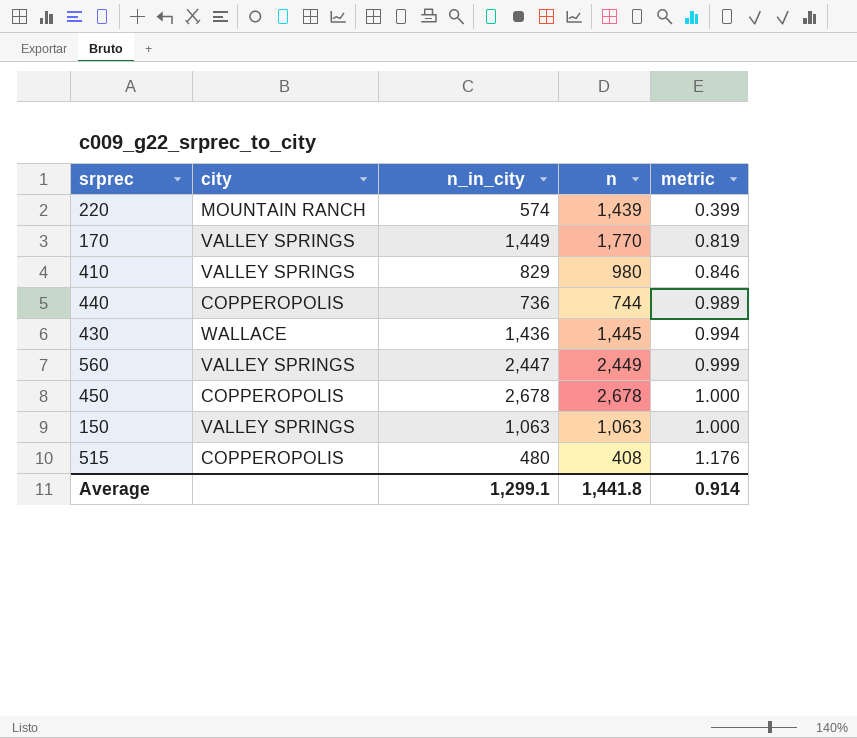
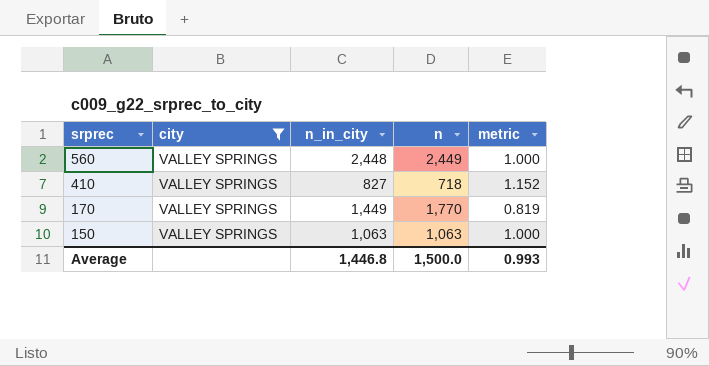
filter: none -> city = VALLEY SPRINGS
row order: metric ascending -> srprec descending
560 | n_in_city: 2,447 -> 2,448
560 | metric: 0.999 -> 1.000
410 | n_in_city: 829 -> 827
410 | n: 980 -> 718
410 | metric: 0.846 -> 1.152
Average | n_in_city: 1,299.1 -> 1,446.8
Average | n: 1,441.8 -> 1,500.0
Average | metric: 0.914 -> 0.993

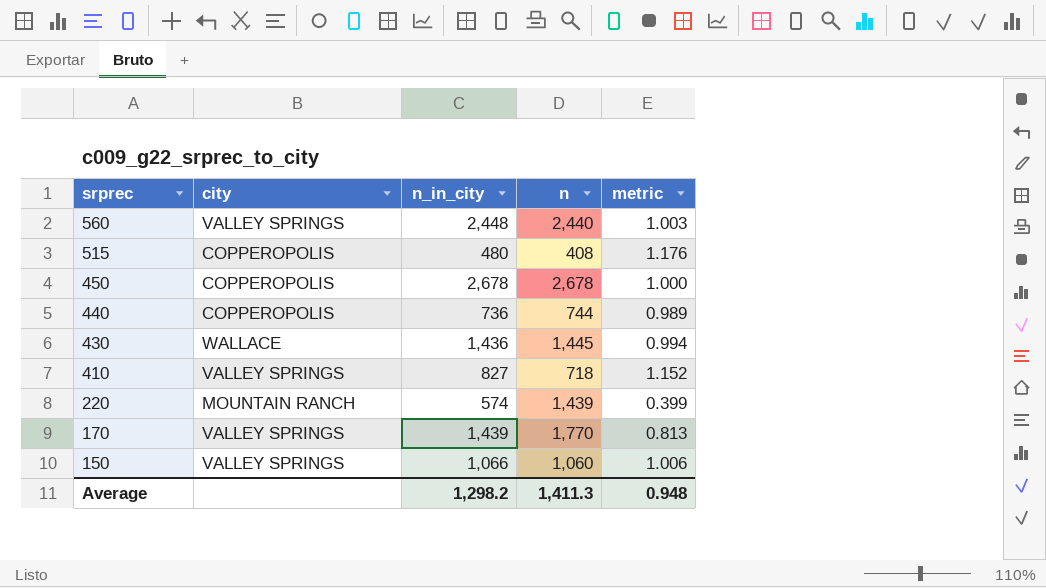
filter: city = VALLEY SPRINGS -> none
560 | n: 2,449 -> 2,440
560 | metric: 1.000 -> 1.003
170 | n_in_city: 1,449 -> 1,439
170 | metric: 0.819 -> 0.813
150 | n_in_city: 1,063 -> 1,066
150 | n: 1,063 -> 1,060
150 | metric: 1.000 -> 1.006
Average | n_in_city: 1,446.8 -> 1,298.2
Average | n: 1,500.0 -> 1,411.3
Average | metric: 0.993 -> 0.948

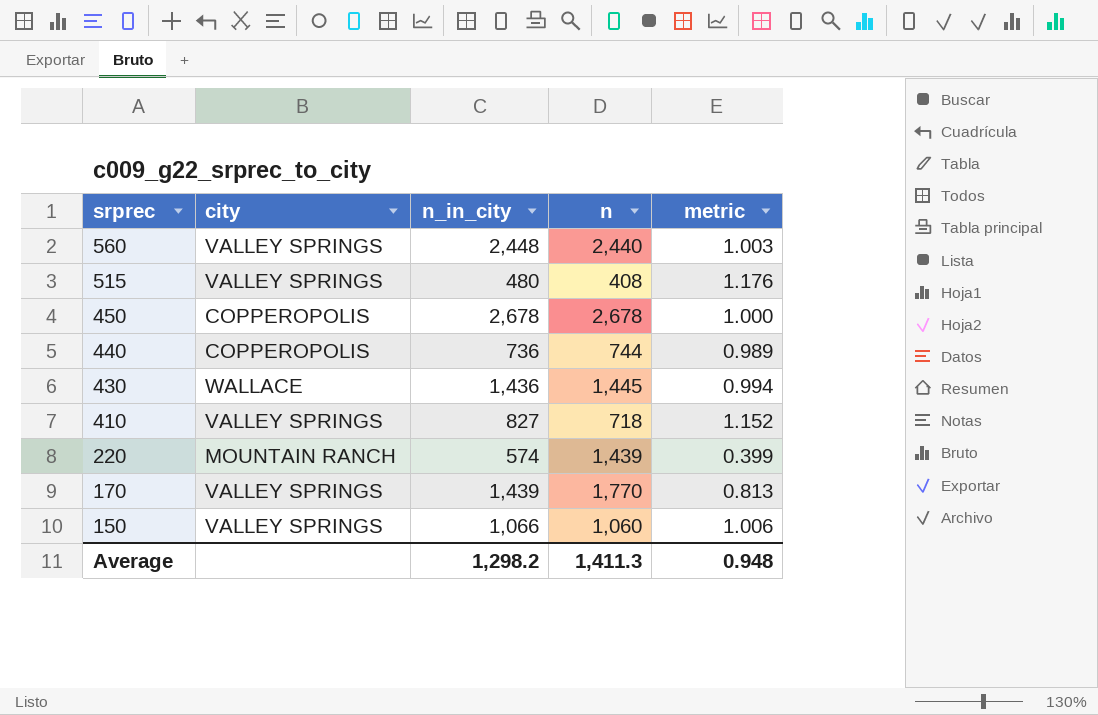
515 | city: COPPEROPOLIS -> VALLEY SPRINGS

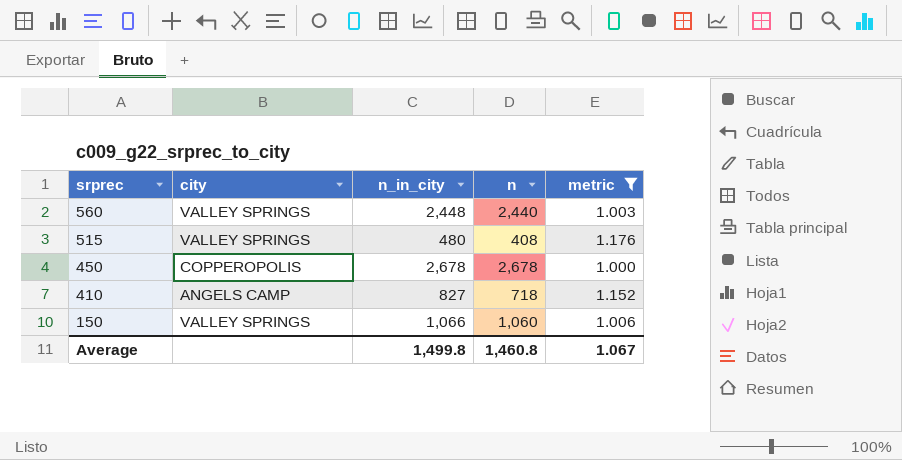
filter: none -> metric >= 1.000
410 | city: VALLEY SPRINGS -> ANGELS CAMP
Average | n_in_city: 1,298.2 -> 1,499.8
Average | n: 1,411.3 -> 1,460.8
Average | metric: 0.948 -> 1.067

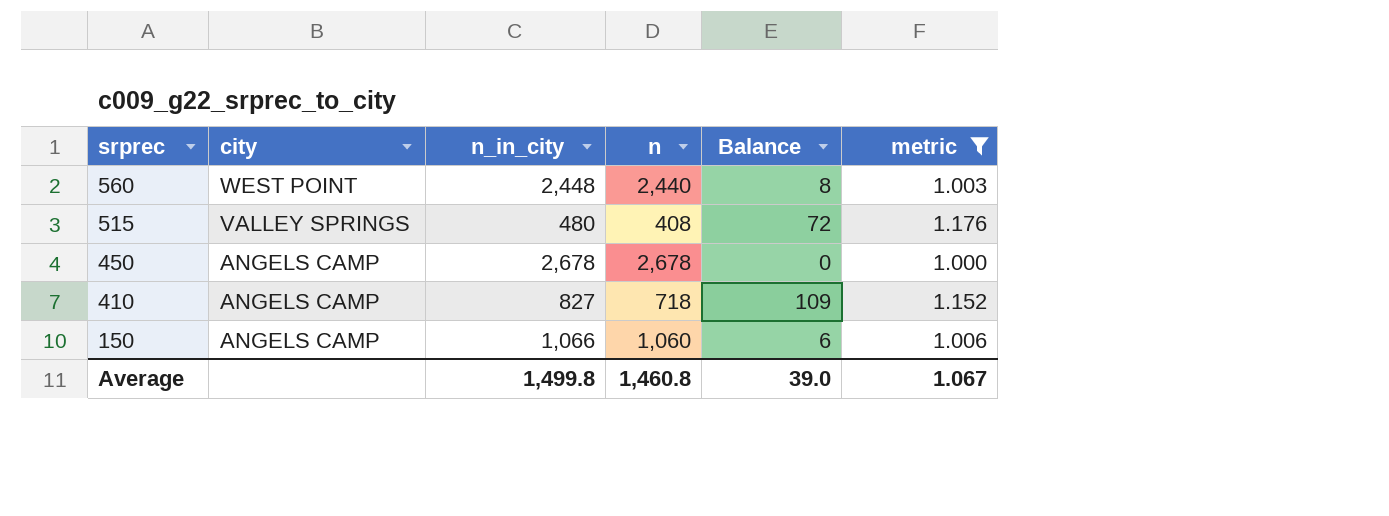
column Balance | formula: none -> [n_in_city] - [n]
560 | city: VALLEY SPRINGS -> WEST POINT
450 | city: COPPEROPOLIS -> ANGELS CAMP
150 | city: VALLEY SPRINGS -> ANGELS CAMP

